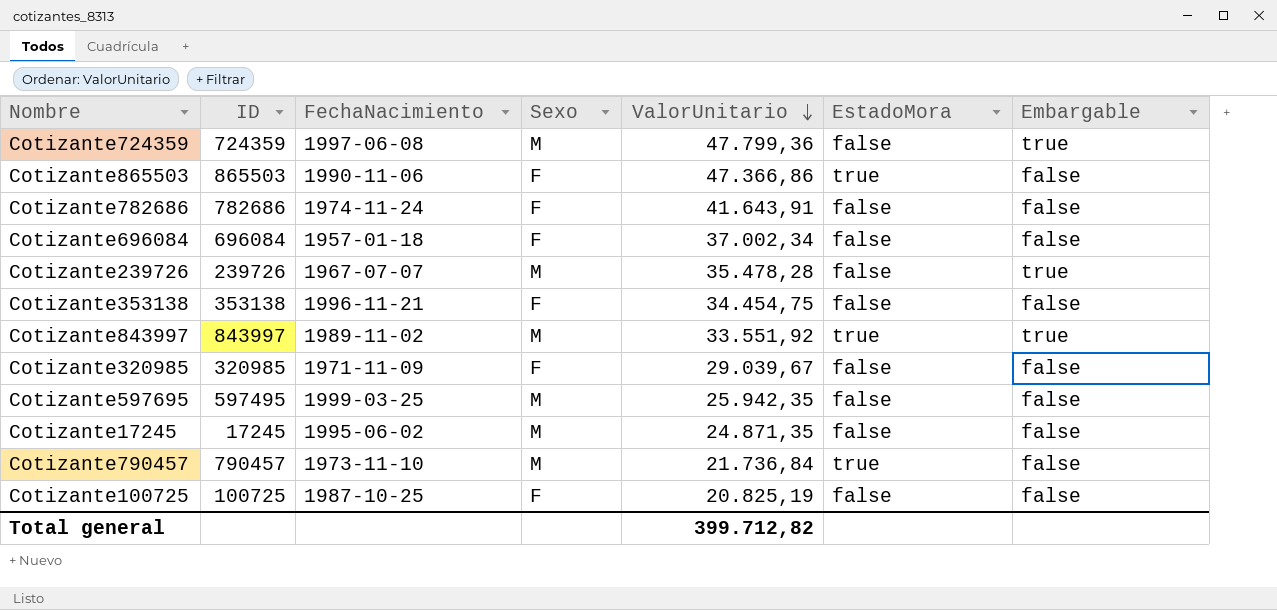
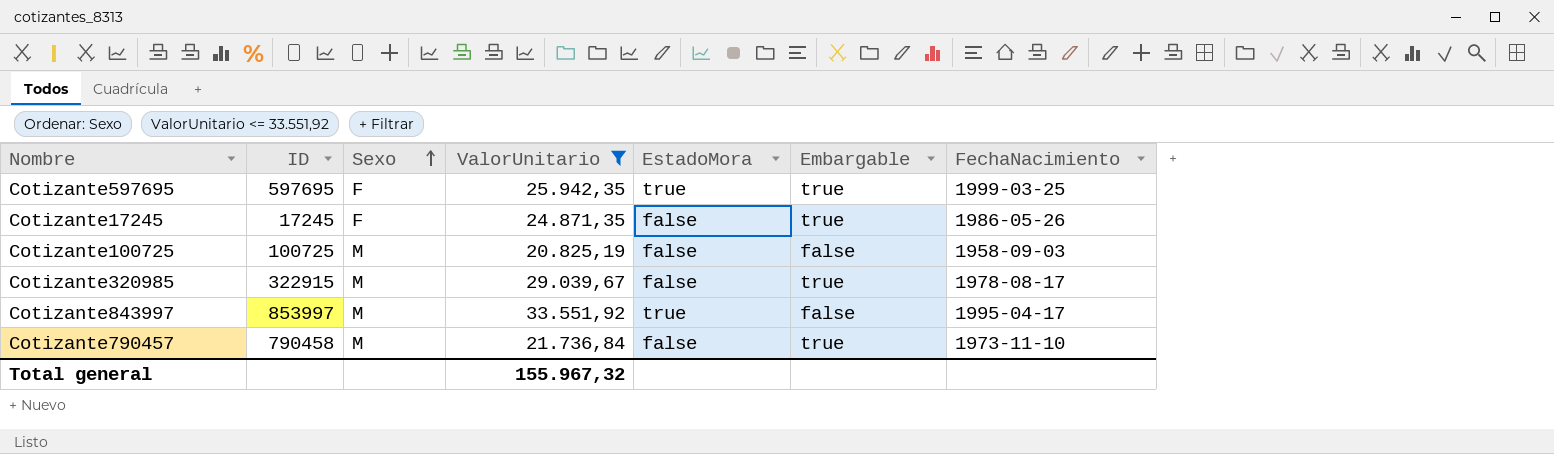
filter: none -> ValorUnitario <= 33.551,92
row order: ValorUnitario descending -> Sexo ascending
column FechaNacimiento | position: 3 -> 7
Cotizante597695 | ID: 597495 -> 597695
Cotizante597695 | Sexo: M -> F
Cotizante597695 | EstadoMora: false -> true
Cotizante597695 | Embargable: false -> true
Cotizante17245 | Sexo: M -> F
Cotizante17245 | Embargable: false -> true
Cotizante17245 | FechaNacimiento: 1995-06-02 -> 1986-05-26
Cotizante100725 | Sexo: F -> M
Cotizante100725 | FechaNacimiento: 1987-10-25 -> 1958-09-03
Cotizante320985 | ID: 320985 -> 322915
Cotizante320985 | Sexo: F -> M
Cotizante320985 | Embargable: false -> true
Cotizante320985 | FechaNacimiento: 1971-11-09 -> 1978-08-17
Cotizante843997 | ID: 843997 -> 853997
Cotizante843997 | Embargable: true -> false
Cotizante843997 | FechaNacimiento: 1989-11-02 -> 1995-04-17
Cotizante790457 | ID: 790457 -> 790458
Cotizante790457 | EstadoMora: true -> false
Cotizante790457 | Embargable: false -> true
Total general | ValorUnitario: 399.712,82 -> 155.967,32

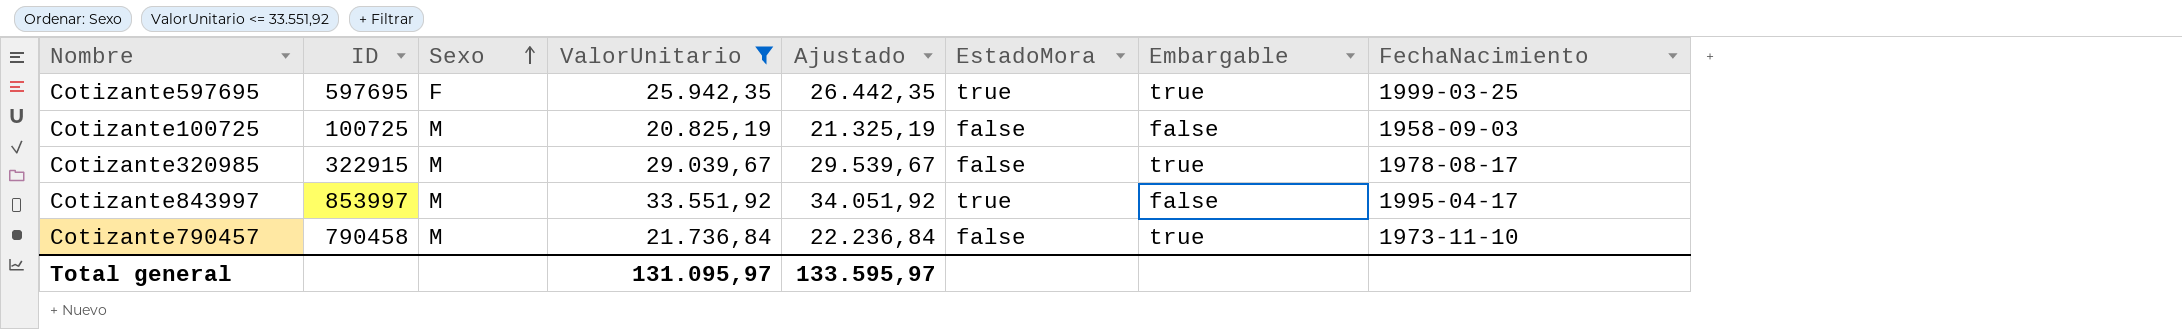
column Ajustado | formula: none -> [ValorUnitario] + 500
row Cotizante17245: 17245 | F | 24.871,35 | false | true | 1986-05-26 -> none
Total general | ValorUnitario: 155.967,32 -> 131.095,97

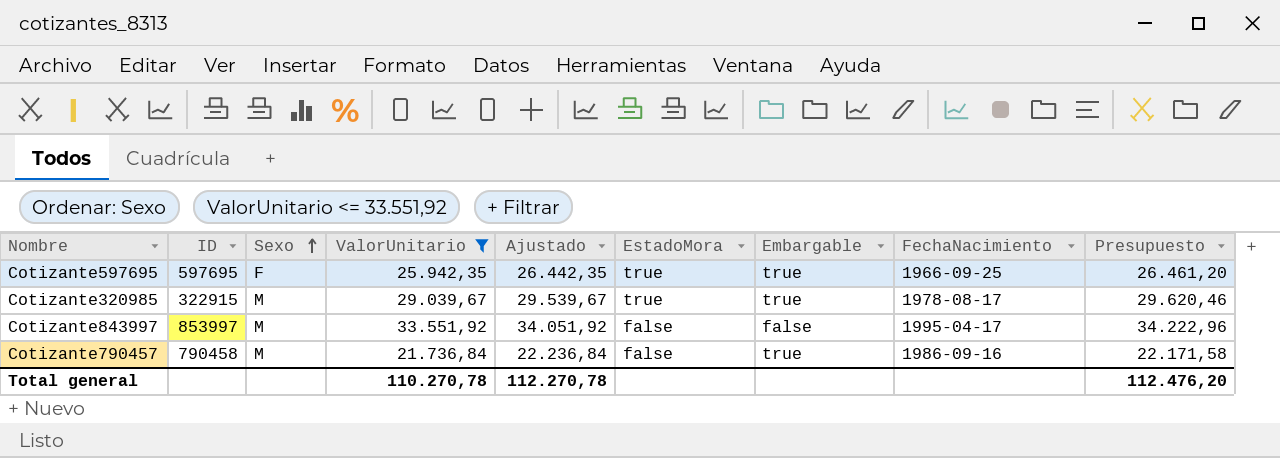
column Presupuesto | formula: none -> [ValorUnitario] * 1,02
row Cotizante100725: 100725 | M | 20.825,19 | 21.325,19 | false | false | 1958-09-03 -> none
Cotizante597695 | FechaNacimiento: 1999-03-25 -> 1966-09-25
Cotizante320985 | EstadoMora: false -> true
Cotizante843997 | EstadoMora: true -> false
Cotizante790457 | FechaNacimiento: 1973-11-10 -> 1986-09-16
Total general | ValorUnitario: 131.095,97 -> 110.270,78
Total general | Ajustado: 133.595,97 -> 112.270,78

